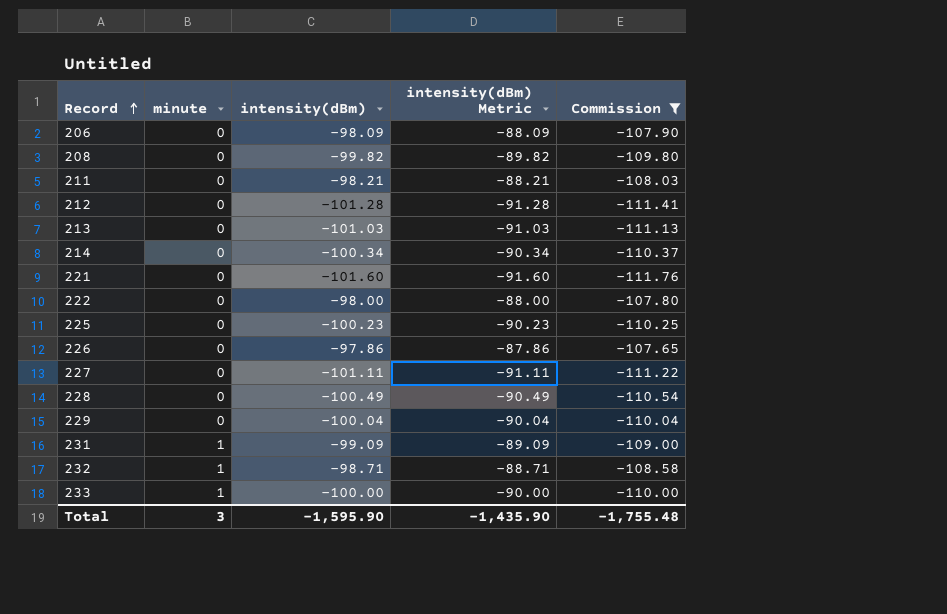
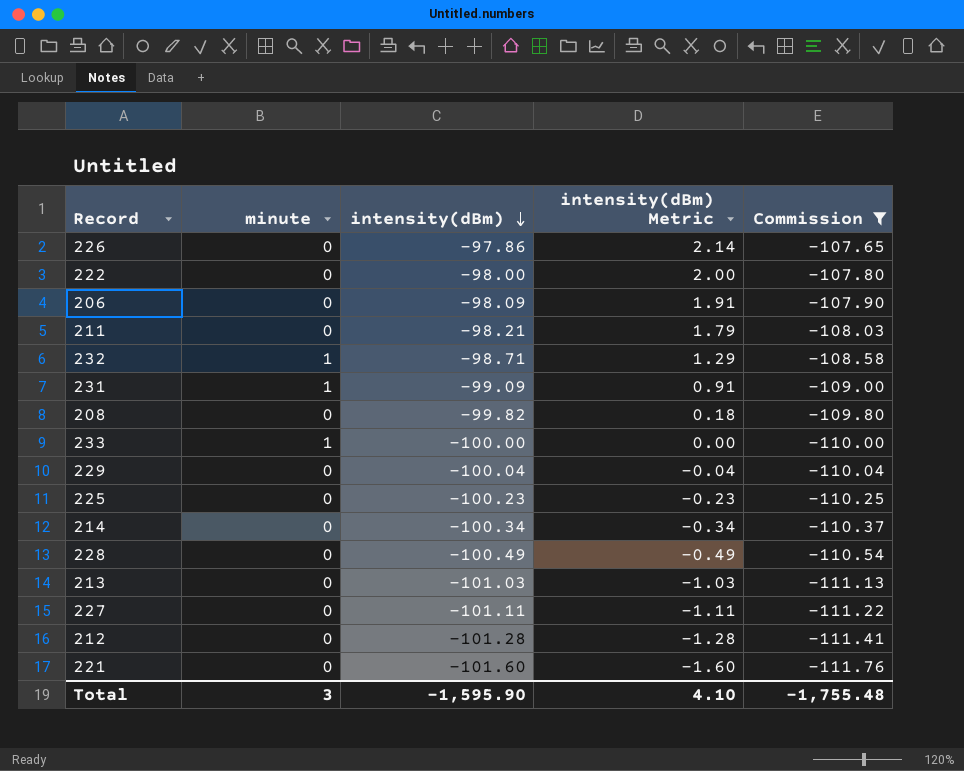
row order: Record ascending -> intensity(dBm) descending
column intensity(dBm) Metric | formula: [intensity(dBm)] + 10 -> [intensity(dBm)] + 100
Total | intensity(dBm) Metric: -1,435.90 -> 4.10

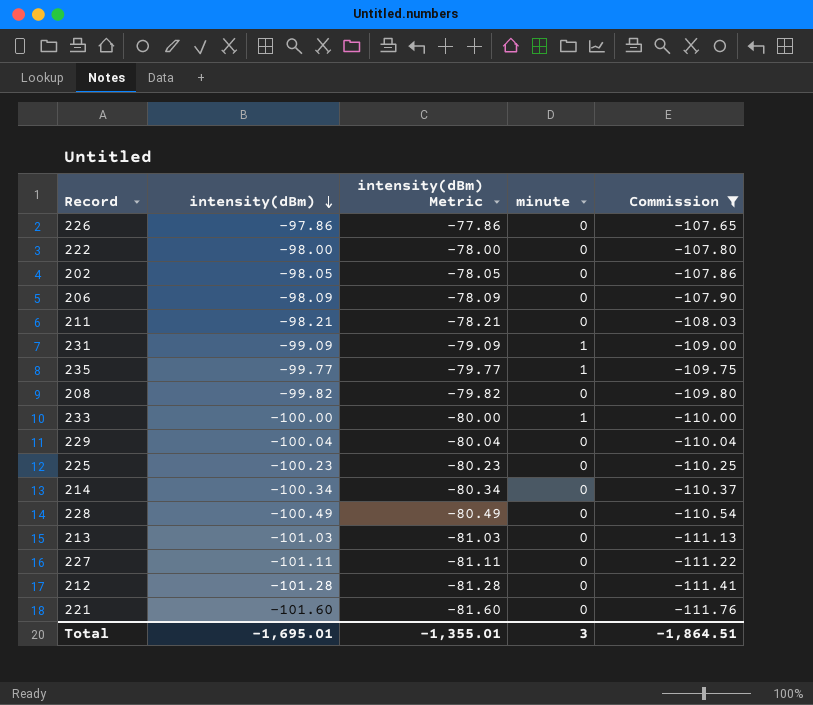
column intensity(dBm) Metric | formula: [intensity(dBm)] + 100 -> [intensity(dBm)] + 20
column minute | position: 2 -> 4
row 232: 1 | -98.71 | 1.29 | -108.58 -> none
row 202: none -> -98.05 | -78.05 | 0 | -107.86
row 235: none -> -99.77 | -79.77 | 1 | -109.75
Total | intensity(dBm): -1,595.90 -> -1,695.01
Total | intensity(dBm) Metric: 4.10 -> -1,355.01
Total | Commission: -1,755.48 -> -1,864.51

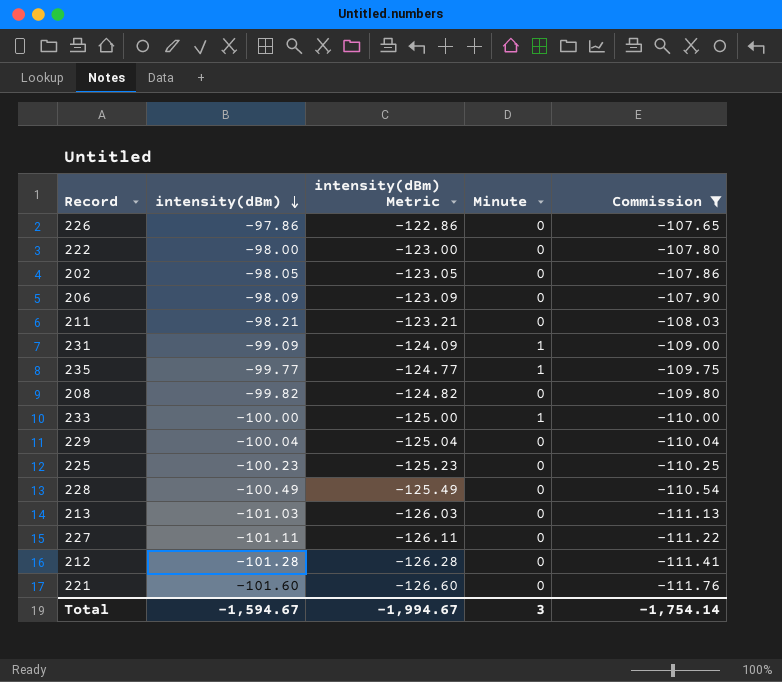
column intensity(dBm) Metric | formula: [intensity(dBm)] + 20 -> [intensity(dBm)] - 25
column name: minute -> Minute
row 214: -100.34 | -80.34 | 0 | -110.37 -> none
Total | intensity(dBm): -1,695.01 -> -1,594.67
Total | intensity(dBm) Metric: -1,355.01 -> -1,994.67
Total | Commission: -1,864.51 -> -1,754.14

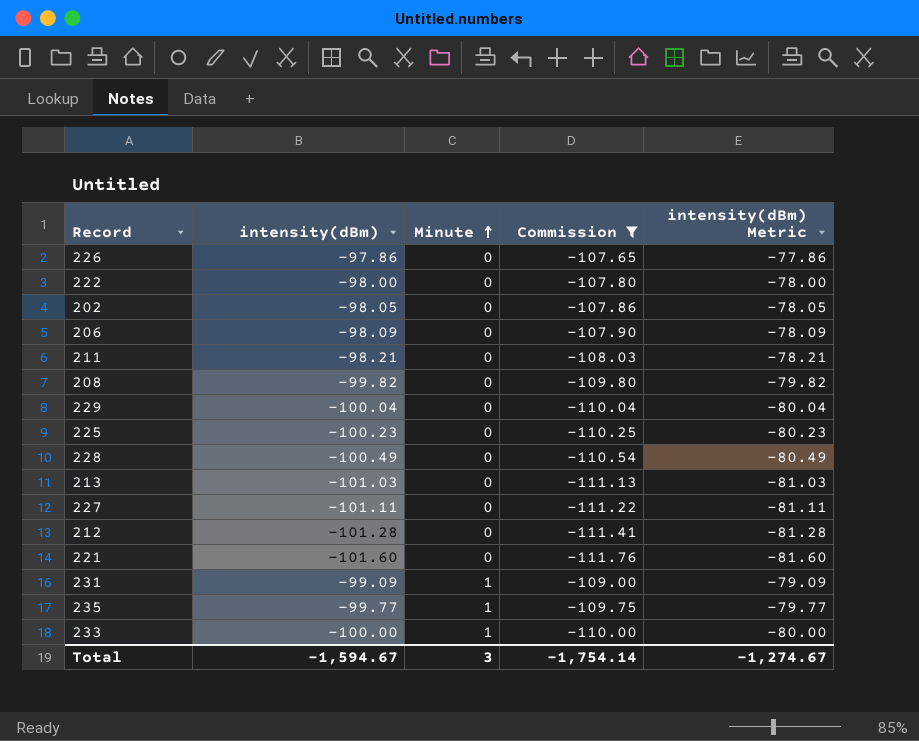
row order: intensity(dBm) descending -> Minute ascending
column intensity(dBm) Metric | formula: [intensity(dBm)] - 25 -> [intensity(dBm)] + 20
column intensity(dBm) Metric | position: 3 -> 5
Total | intensity(dBm) Metric: -1,994.67 -> -1,274.67

